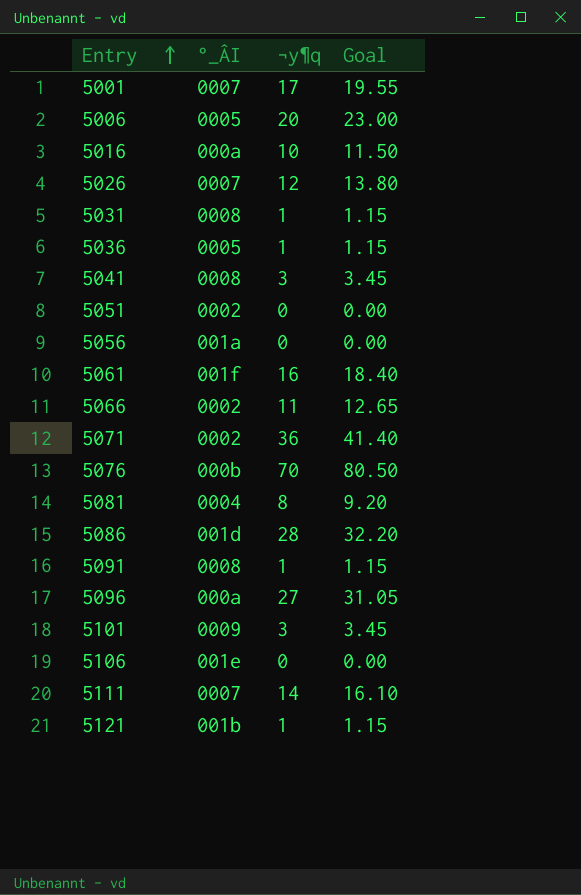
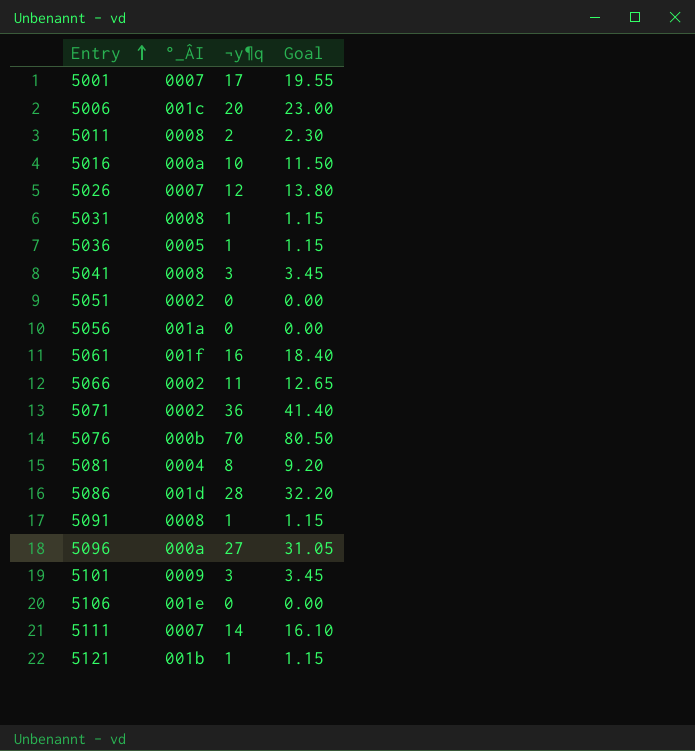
5006 | °_ÂI: 0005 -> 001c
row 5011: none -> 0008 | 2 | 2.30

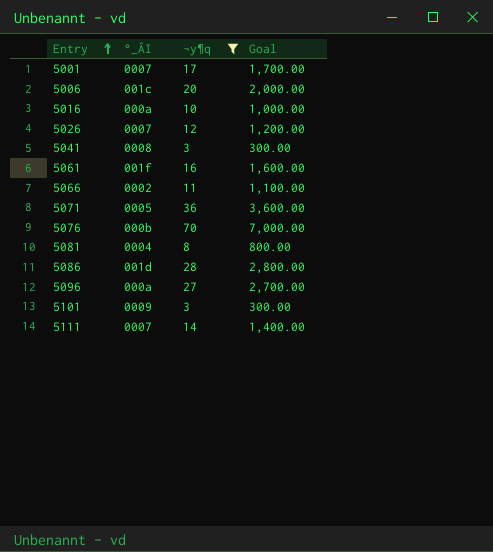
filter: none -> ¬y¶q >= 3
column Goal | formula: [¬y¶q] * 1.15 -> [¬y¶q] * 100
5071 | °_ÂI: 0002 -> 0005

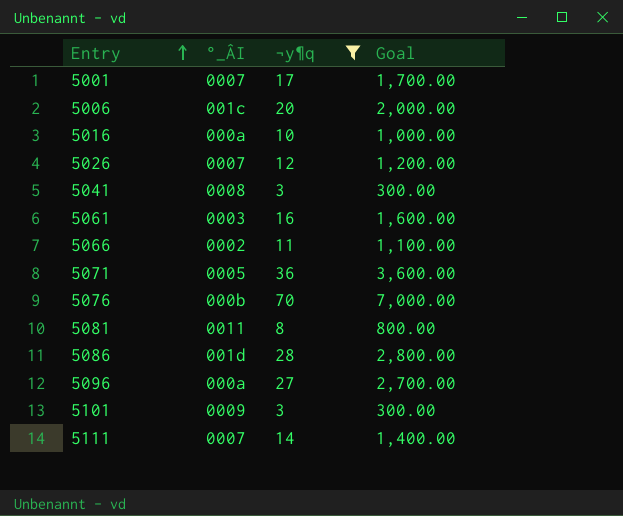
5061 | °_ÂI: 001f -> 0003
5081 | °_ÂI: 0004 -> 0011

